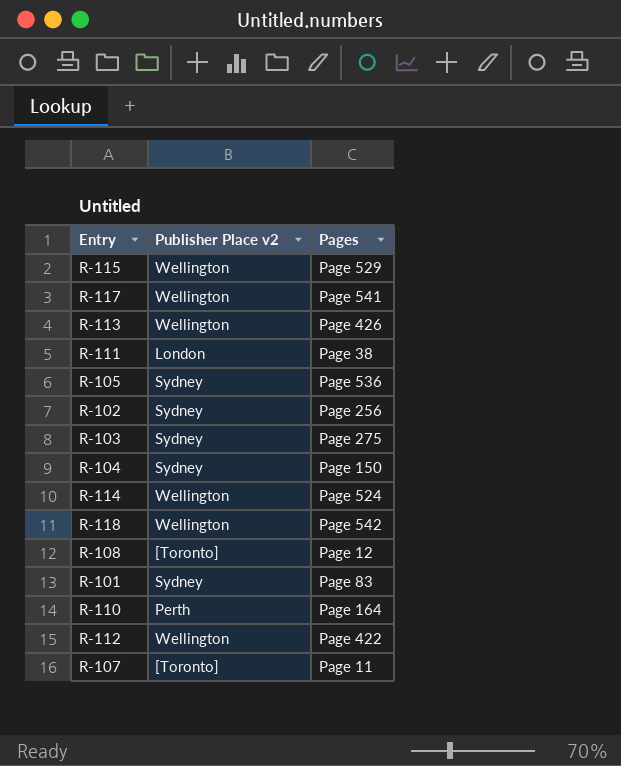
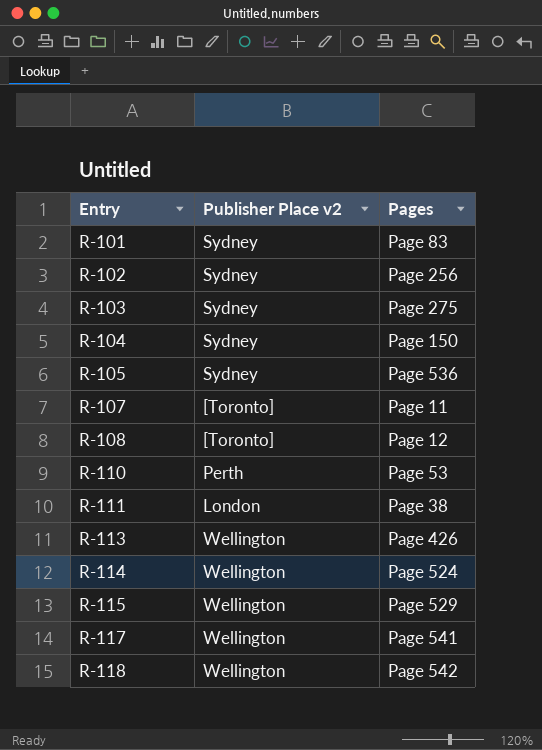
row order: none -> Entry ascending
row R-112: Wellington | Page 422 -> none
R-110 | Pages: Page 164 -> Page 53

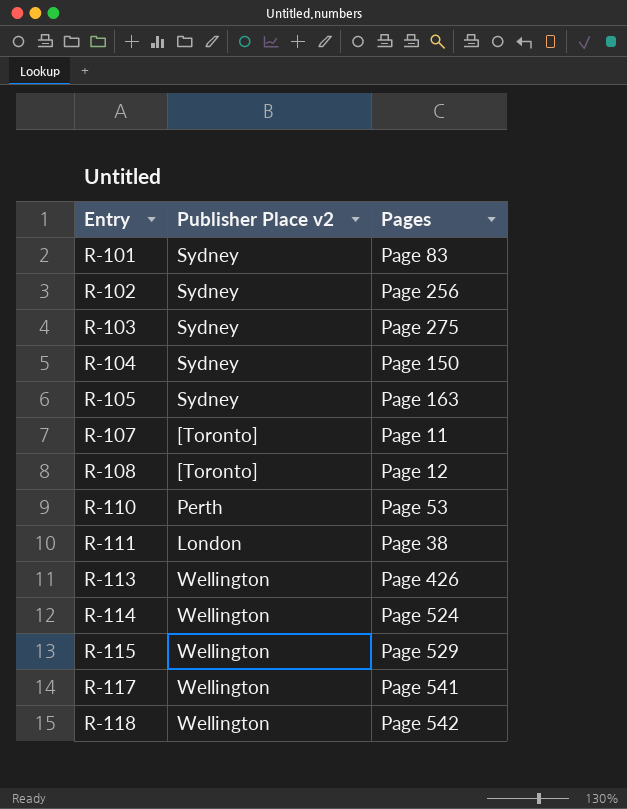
R-105 | Pages: Page 536 -> Page 163

